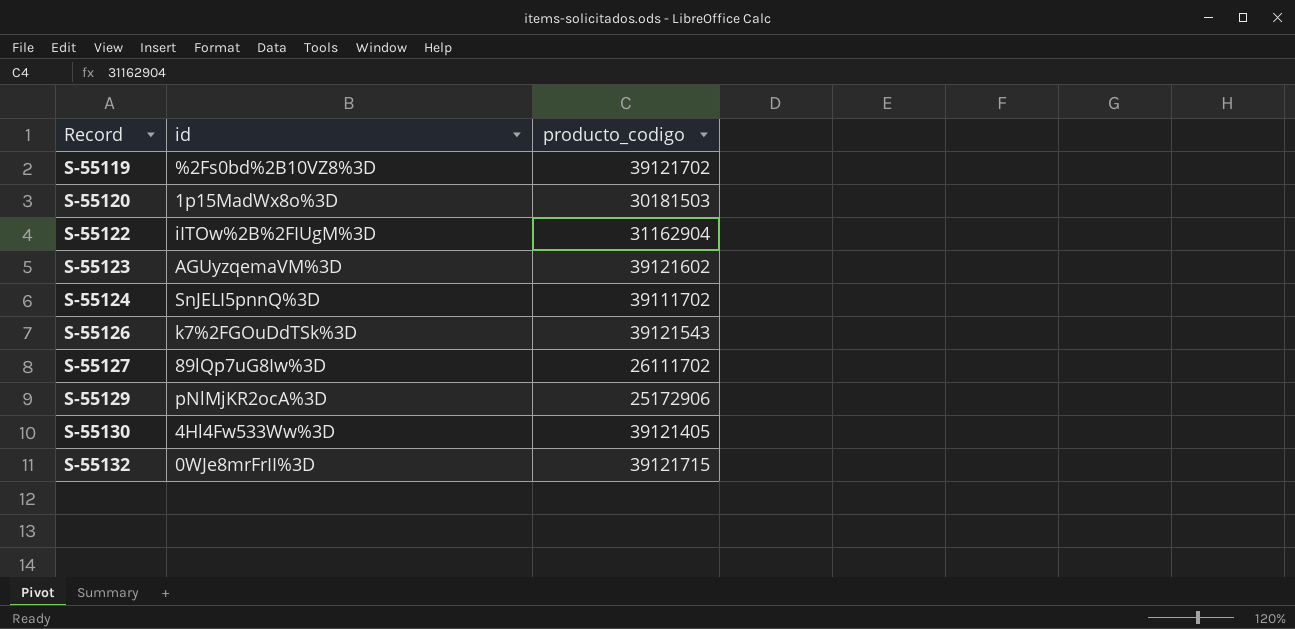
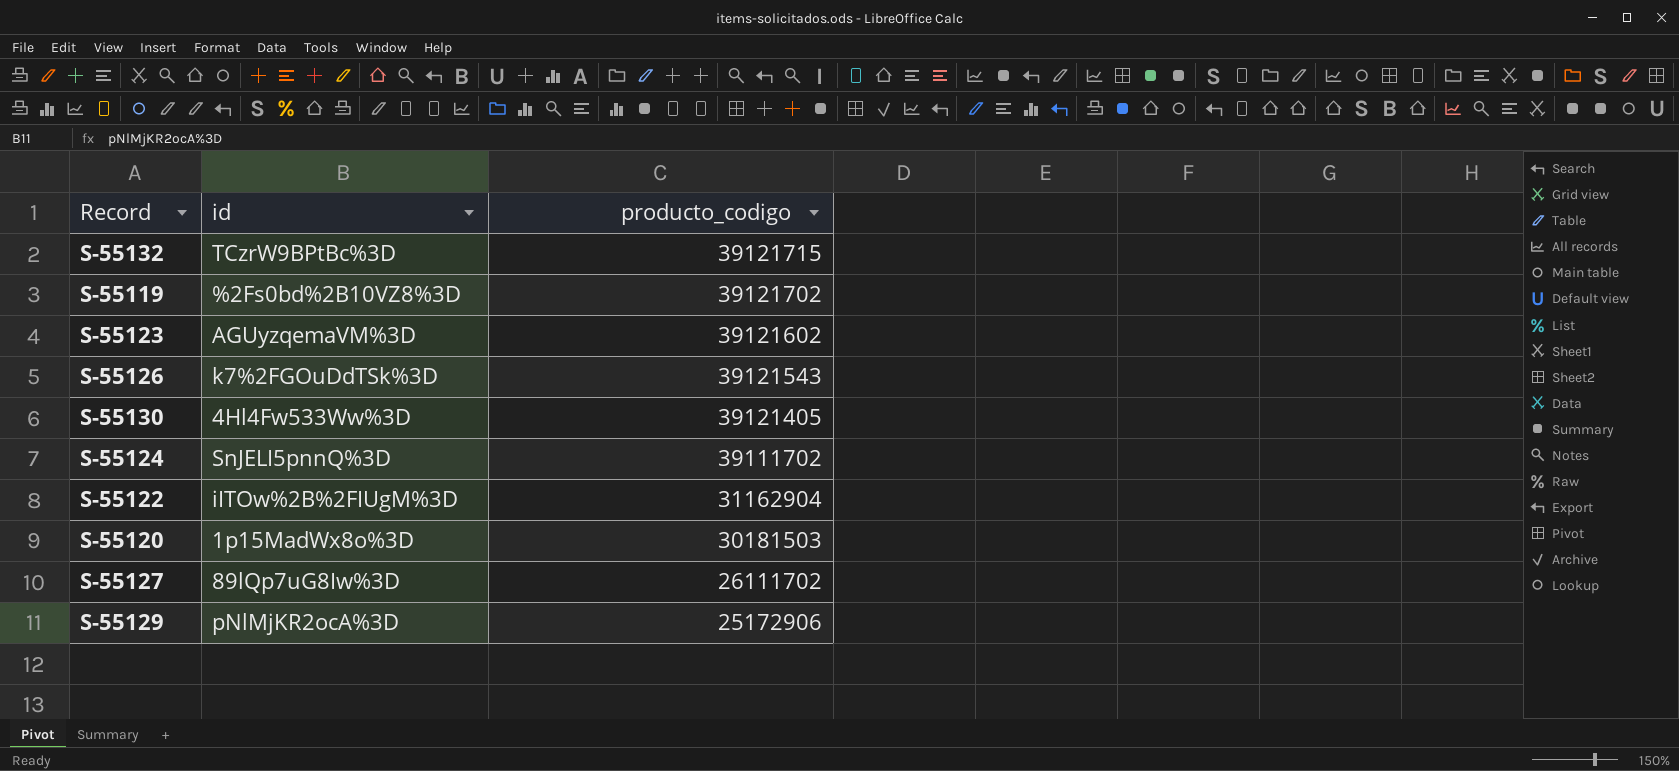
row order: Record ascending -> producto_codigo descending
S-55132 | id: 0WJe8mrFrII%3D -> TCzrW9BPtBc%3D

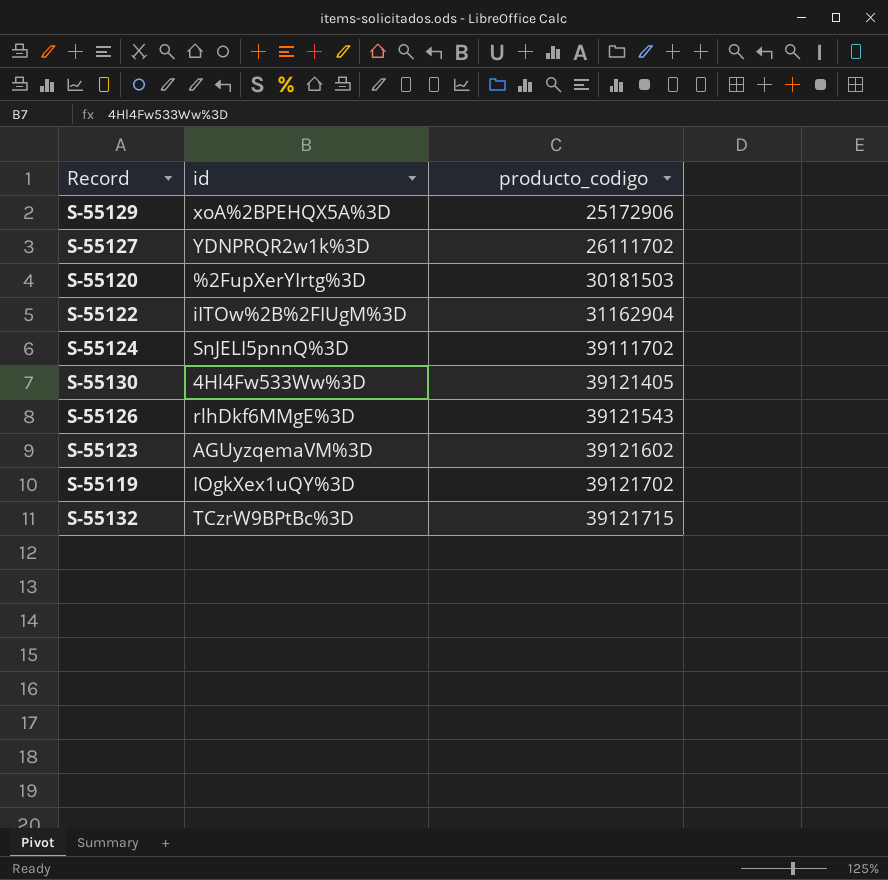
row order: producto_codigo descending -> producto_codigo ascending
S-55129 | id: pNlMjKR2ocA%3D -> xoA%2BPEHQX5A%3D
S-55127 | id: 89lQp7uG8Iw%3D -> YDNPRQR2w1k%3D
S-55120 | id: 1p15MadWx8o%3D -> %2FupXerYIrtg%3D
S-55126 | id: k7%2FGOuDdTSk%3D -> rlhDkf6MMgE%3D
S-55119 | id: %2Fs0bd%2B10VZ8%3D -> IOgkXex1uQY%3D

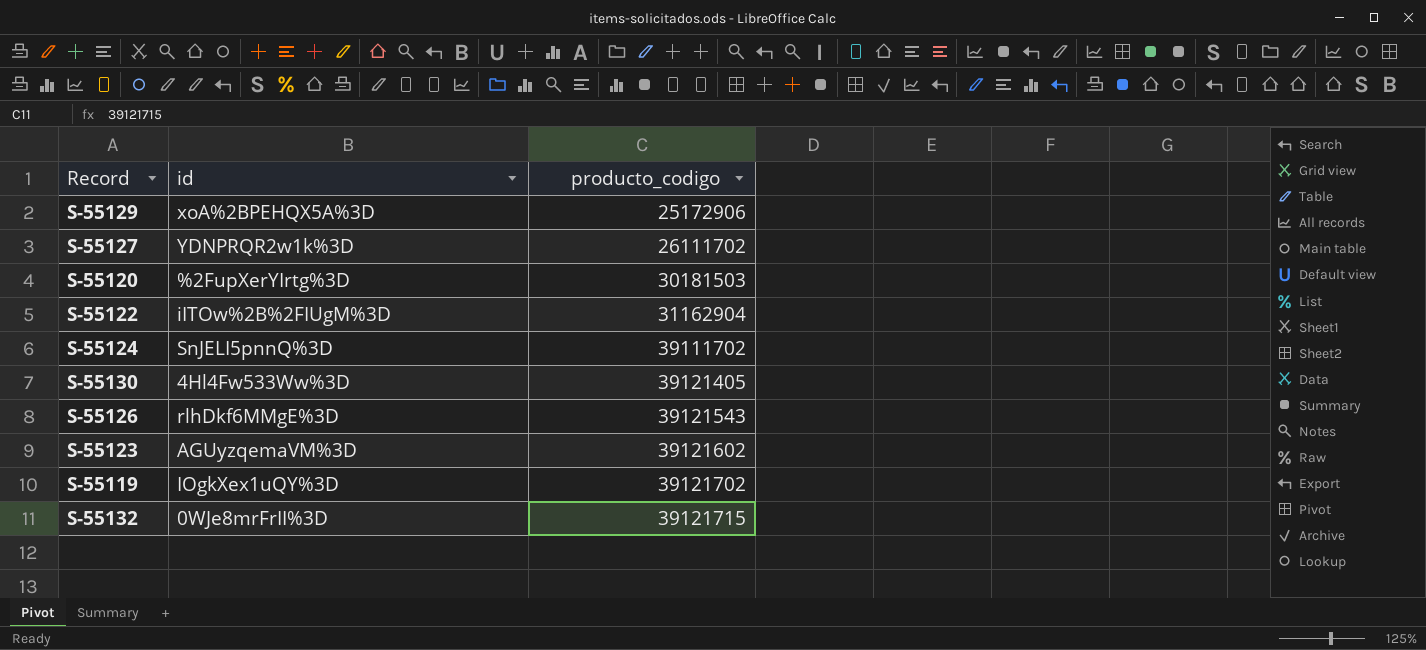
S-55132 | id: TCzrW9BPtBc%3D -> 0WJe8mrFrII%3D

